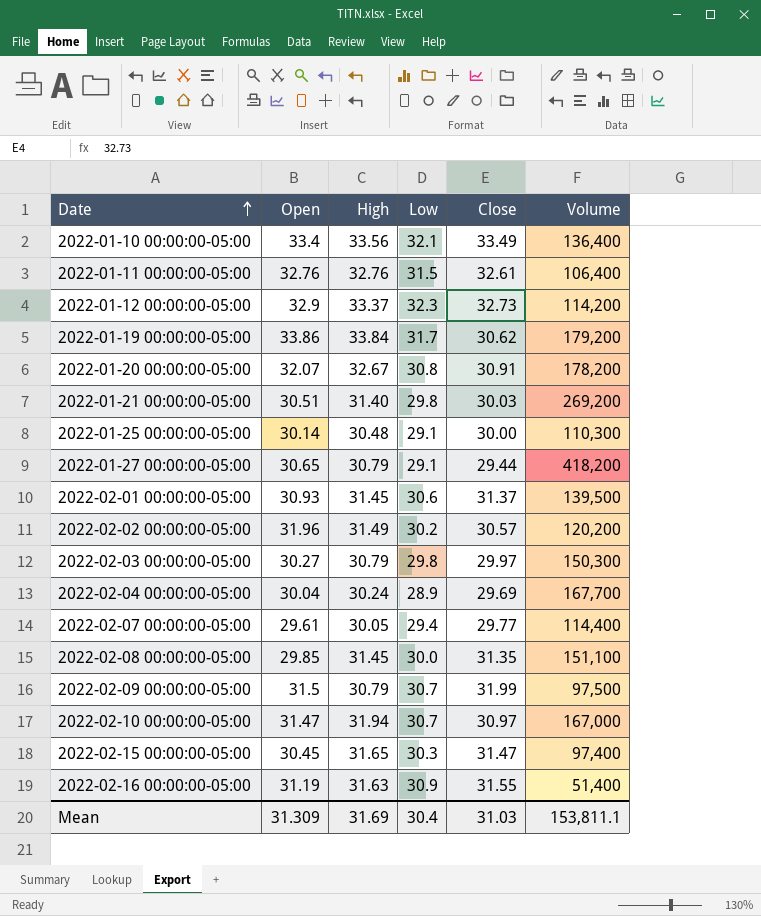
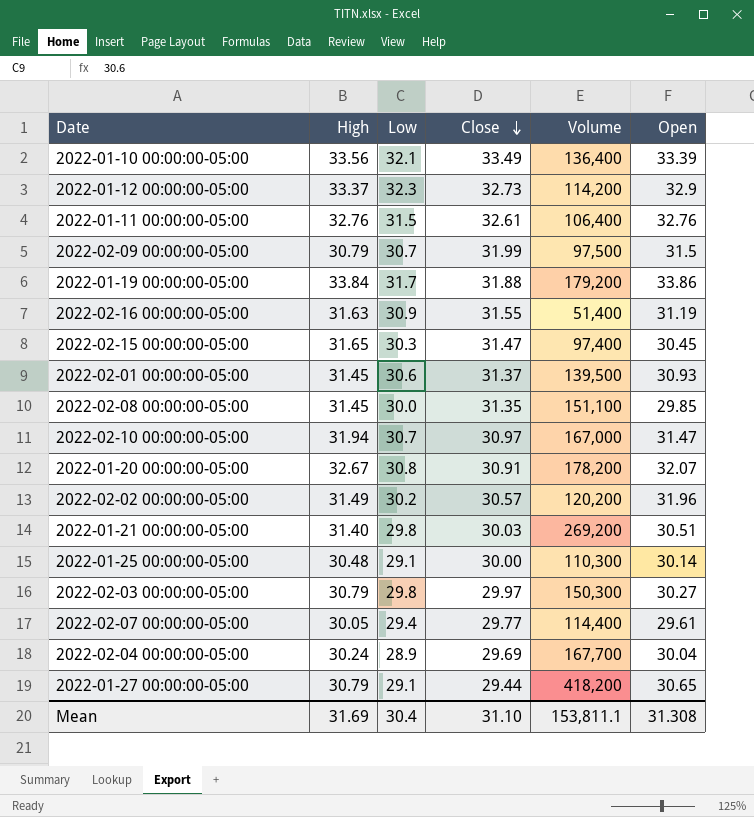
row order: Date ascending -> Close descending
column Open | position: 2 -> 6
2022-01-10 00:00:00-05:00 | Open: 33.4 -> 33.39
2022-01-19 00:00:00-05:00 | Close: 30.62 -> 31.88
Mean | Close: 31.03 -> 31.10
Mean | Open: 31.309 -> 31.308

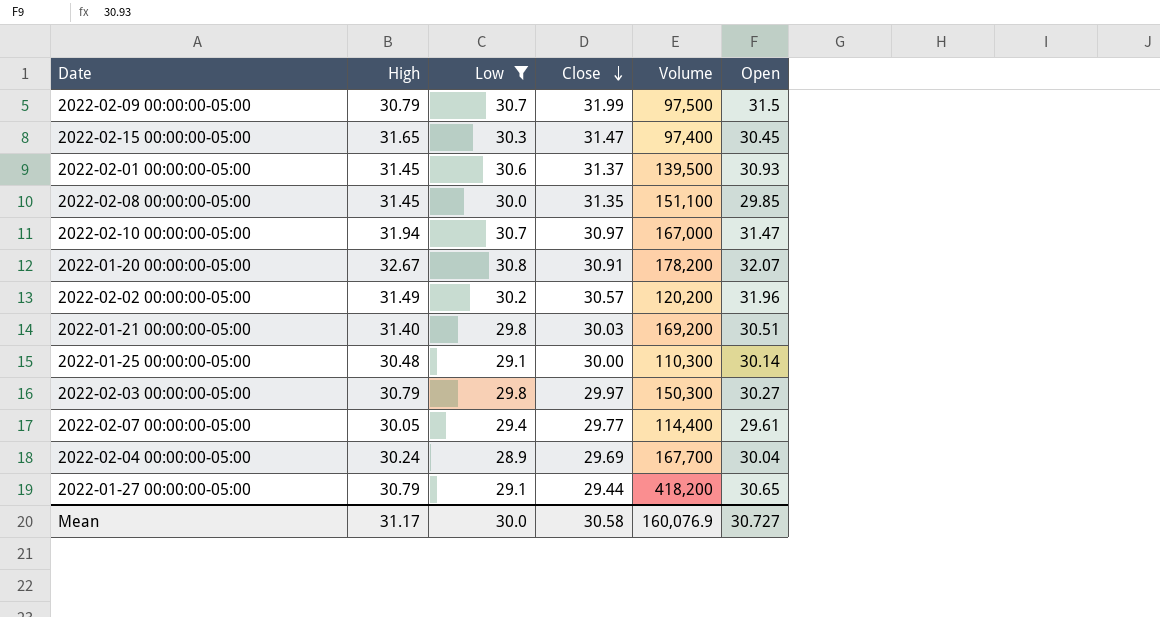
filter: none -> Low <= 30.8
2022-01-21 00:00:00-05:00 | Volume: 269,200 -> 169,200
Mean | High: 31.69 -> 31.17
Mean | Low: 30.4 -> 30.0
Mean | Close: 31.10 -> 30.58
Mean | Volume: 153,811.1 -> 160,076.9
Mean | Open: 31.308 -> 30.727

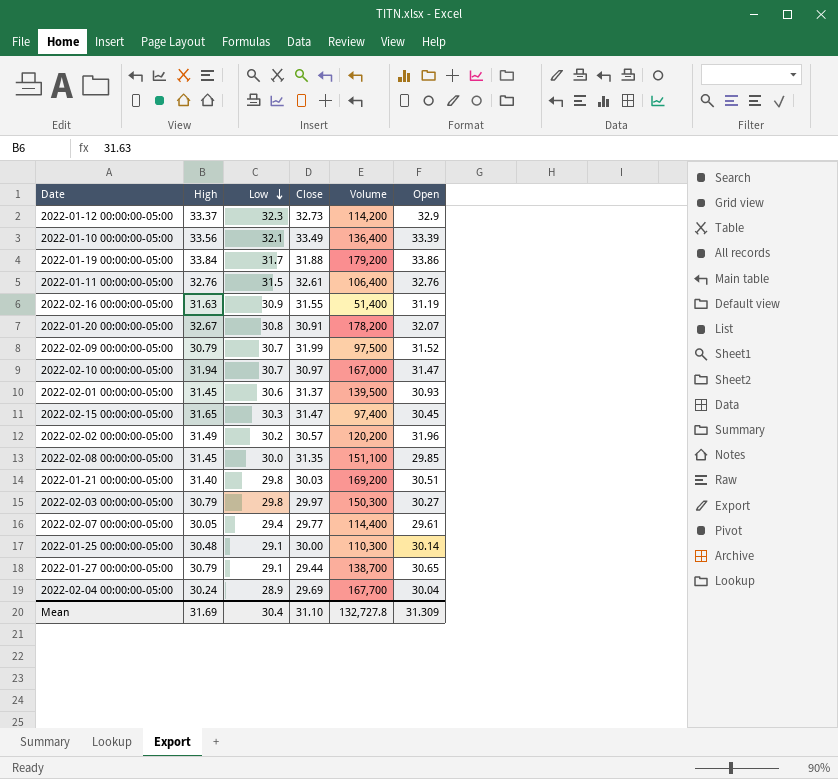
filter: Low <= 30.8 -> none
row order: Close descending -> Low descending
2022-02-09 00:00:00-05:00 | Open: 31.5 -> 31.52
2022-01-27 00:00:00-05:00 | Volume: 418,200 -> 138,700
Mean | High: 31.17 -> 31.69
Mean | Low: 30.0 -> 30.4
Mean | Close: 30.58 -> 31.10
Mean | Volume: 160,076.9 -> 132,727.8
Mean | Open: 30.727 -> 31.309

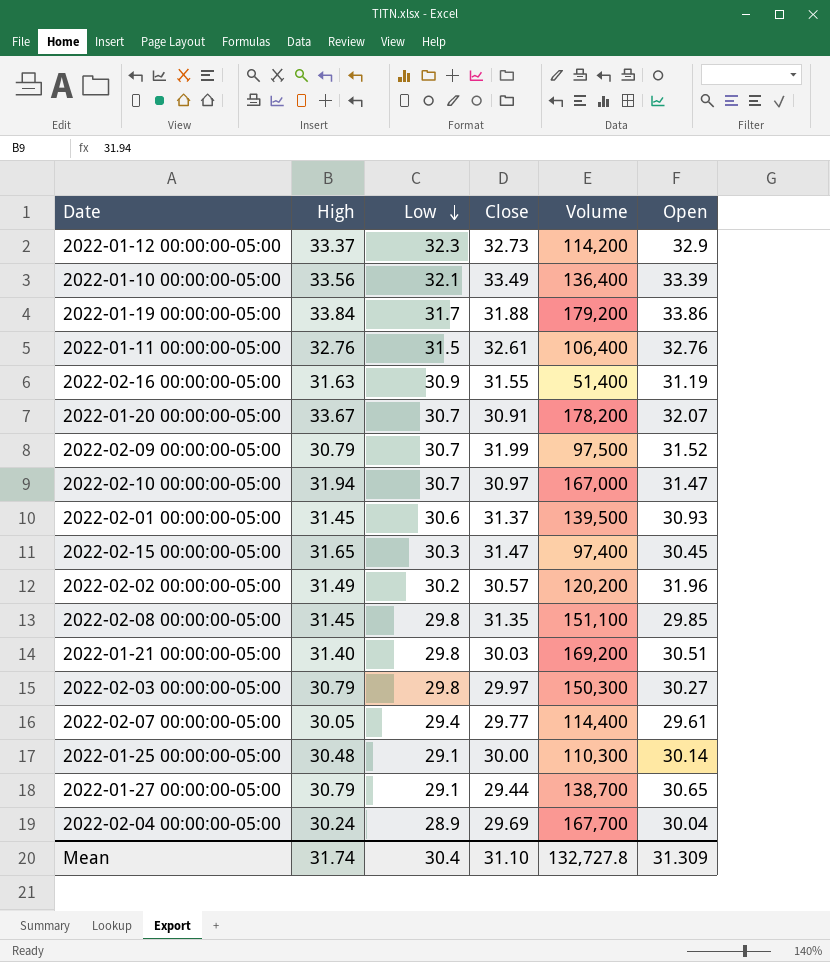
2022-01-20 00:00:00-05:00 | High: 32.67 -> 33.67
2022-01-20 00:00:00-05:00 | Low: 30.8 -> 30.7
2022-02-08 00:00:00-05:00 | Low: 30.0 -> 29.8
Mean | High: 31.69 -> 31.74

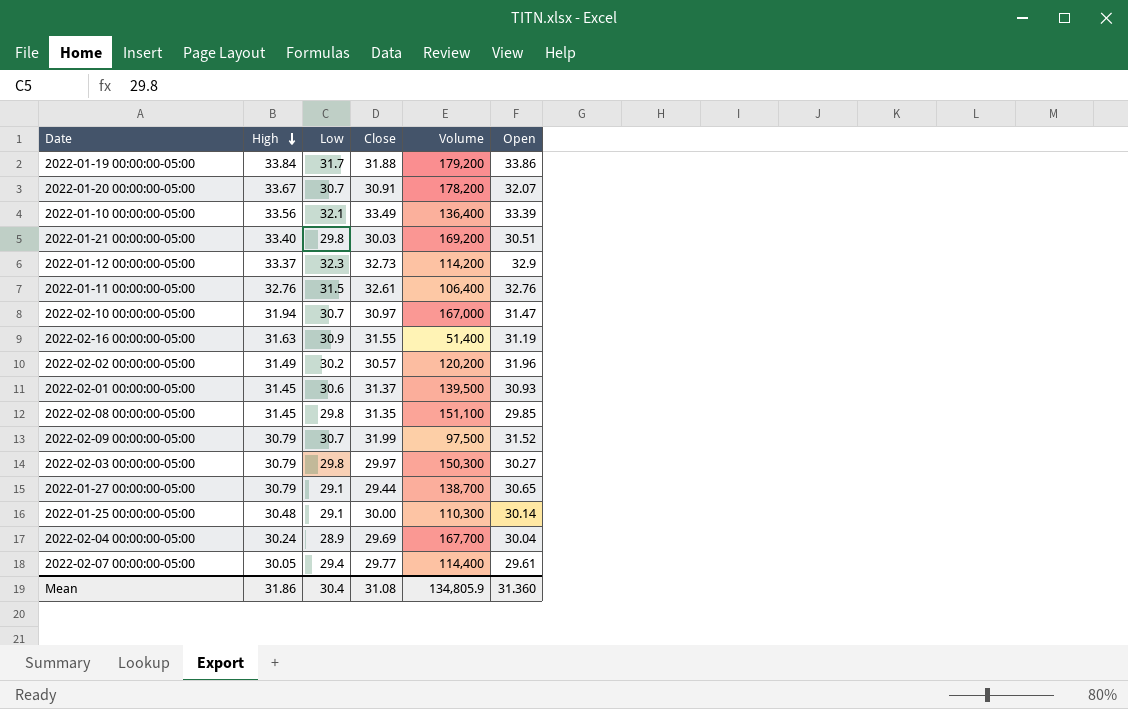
row order: Low descending -> High descending
row 2022-02-15 00:00:00-05:00: 31.65 | 30.3 | 31.47 | 97,400 | 30.45 -> none
2022-01-21 00:00:00-05:00 | High: 31.40 -> 33.40
Mean | High: 31.74 -> 31.86
Mean | Close: 31.10 -> 31.08
Mean | Volume: 132,727.8 -> 134,805.9
Mean | Open: 31.309 -> 31.360

